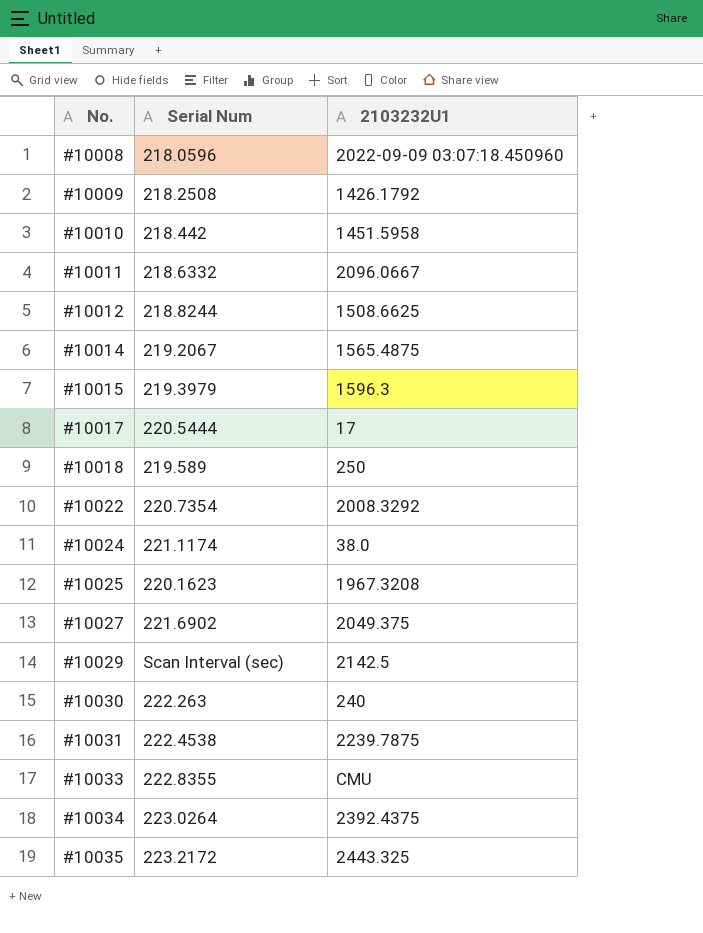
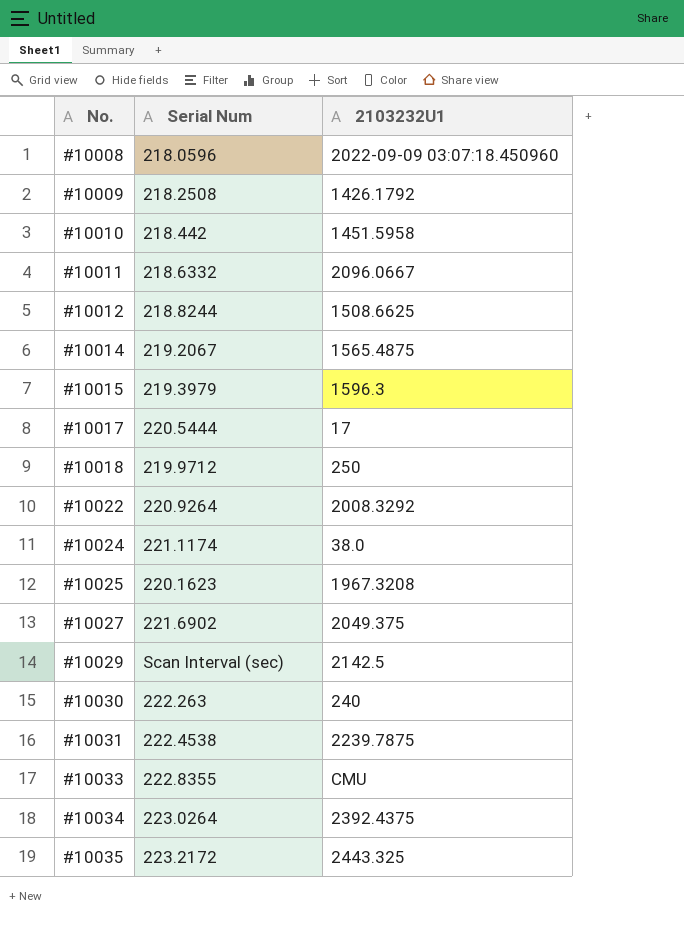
#10018 | Serial Num: 219.589 -> 219.9712
#10022 | Serial Num: 220.7354 -> 220.9264

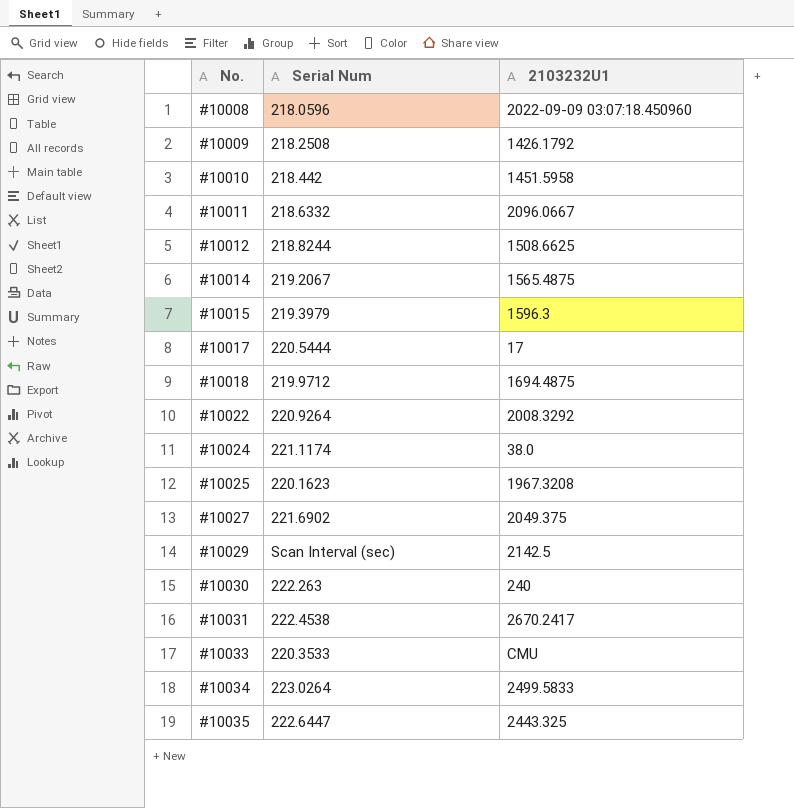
#10018 | 2103232U1: 250 -> 1694.4875
#10031 | 2103232U1: 2239.7875 -> 2670.2417
#10033 | Serial Num: 222.8355 -> 220.3533
#10034 | 2103232U1: 2392.4375 -> 2499.5833
#10035 | Serial Num: 223.2172 -> 222.6447

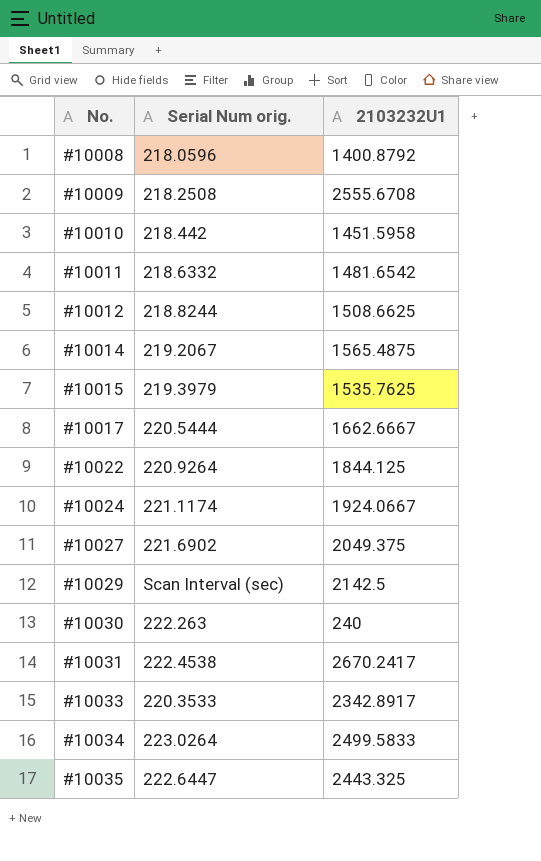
column name: Serial Num -> Serial Num orig.
row #10018: 219.9712 | 1694.4875 -> none
row #10025: 220.1623 | 1967.3208 -> none
#10008 | 2103232U1: 2022-09-09 03:07:18.450960 -> 1400.8792
#10009 | 2103232U1: 1426.1792 -> 2555.6708
#10011 | 2103232U1: 2096.0667 -> 1481.6542
#10015 | 2103232U1: 1596.3 -> 1535.7625
#10017 | 2103232U1: 17 -> 1662.6667
#10022 | 2103232U1: 2008.3292 -> 1844.125
#10024 | 2103232U1: 38.0 -> 1924.0667
#10033 | 2103232U1: CMU -> 2342.8917

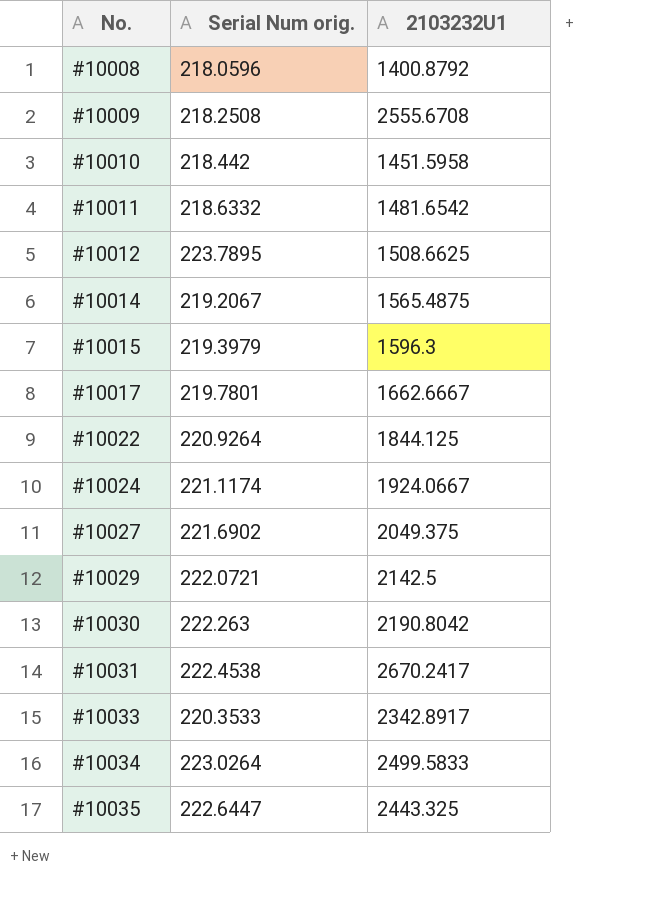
#10012 | Serial Num orig.: 218.8244 -> 223.7895
#10015 | 2103232U1: 1535.7625 -> 1596.3
#10017 | Serial Num orig.: 220.5444 -> 219.7801
#10029 | Serial Num orig.: Scan Interval (sec) -> 222.0721
#10030 | 2103232U1: 240 -> 2190.8042

